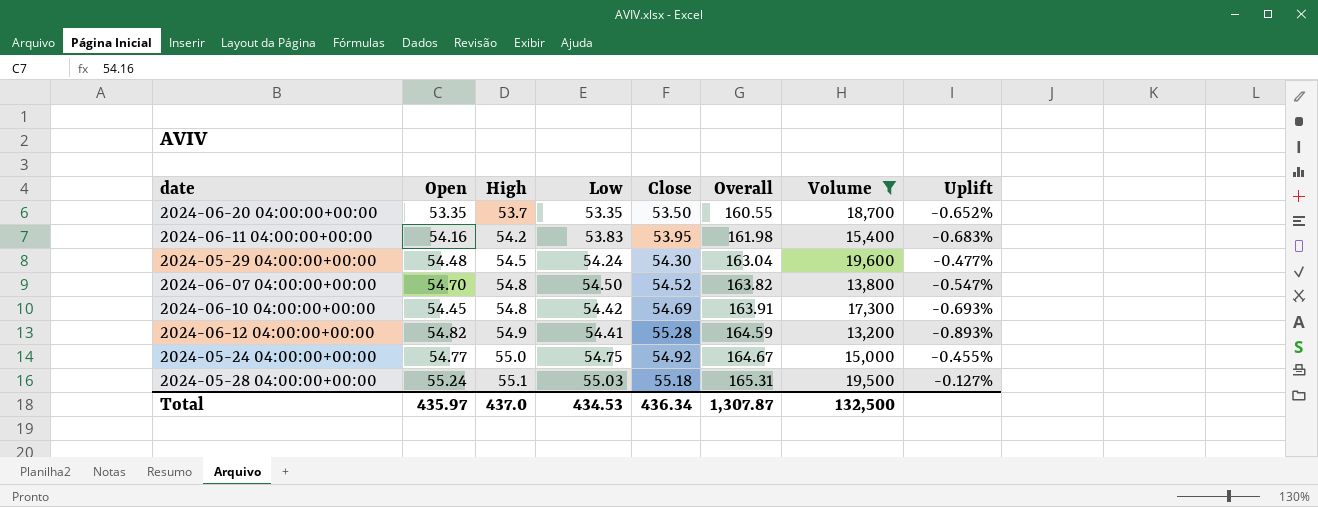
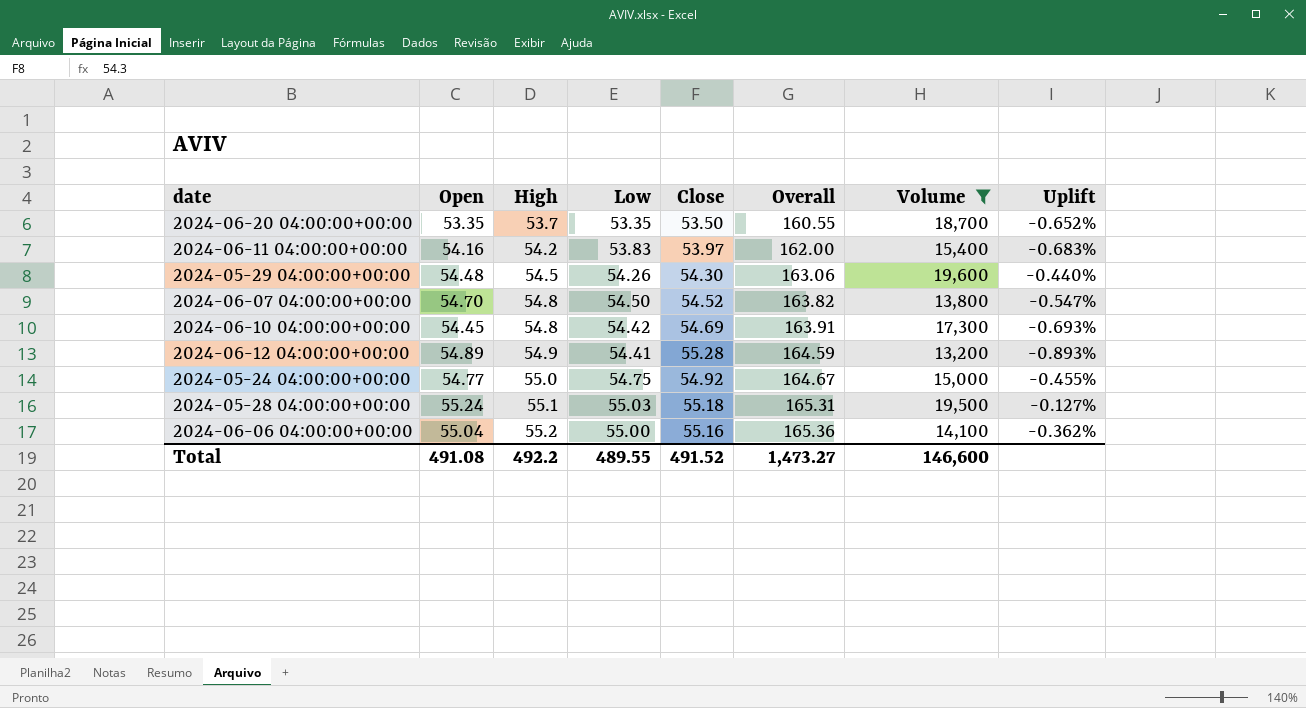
2024-06-11 04:00:00+00:00 | Close: 53.95 -> 53.97
2024-06-11 04:00:00+00:00 | Overall: 161.98 -> 162.00
2024-05-29 04:00:00+00:00 | Low: 54.24 -> 54.26
2024-05-29 04:00:00+00:00 | Overall: 163.04 -> 163.06
2024-05-29 04:00:00+00:00 | Uplift: -0.477% -> -0.440%
2024-06-12 04:00:00+00:00 | Open: 54.82 -> 54.89
row 2024-06-06 04:00:00+00:00: none -> 55.04 | 55.2 | 55.00 | 55.16 | 165.36 | 14,100 | -0.362%
Total | Open: 435.97 -> 491.08
Total | High: 437.0 -> 492.2
Total | Low: 434.53 -> 489.55
Total | Close: 436.34 -> 491.52
Total | Overall: 1,307.87 -> 1,473.27
Total | Volume: 132,500 -> 146,600

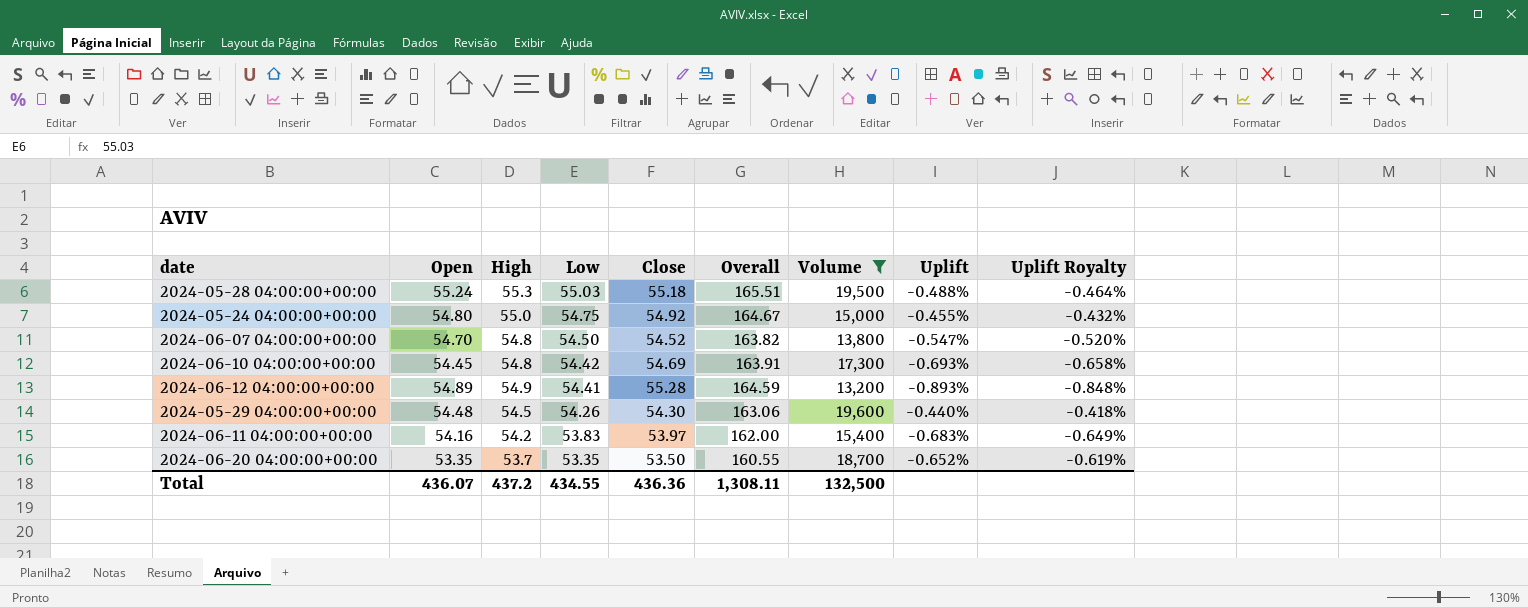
row order: High ascending -> Low descending
column Uplift Royalty | formula: none -> [Uplift] * 0.95
row 2024-06-06 04:00:00+00:00: 55.04 | 55.2 | 55.00 | 55.16 | 165.36 | 14,100 | -0.362% -> none
2024-05-28 04:00:00+00:00 | High: 55.1 -> 55.3
2024-05-28 04:00:00+00:00 | Overall: 165.31 -> 165.51
2024-05-28 04:00:00+00:00 | Uplift: -0.127% -> -0.488%
2024-05-24 04:00:00+00:00 | Open: 54.77 -> 54.80
Total | Open: 491.08 -> 436.07
Total | High: 492.2 -> 437.2
Total | Low: 489.55 -> 434.55
Total | Close: 491.52 -> 436.36
Total | Overall: 1,473.27 -> 1,308.11
Total | Volume: 146,600 -> 132,500

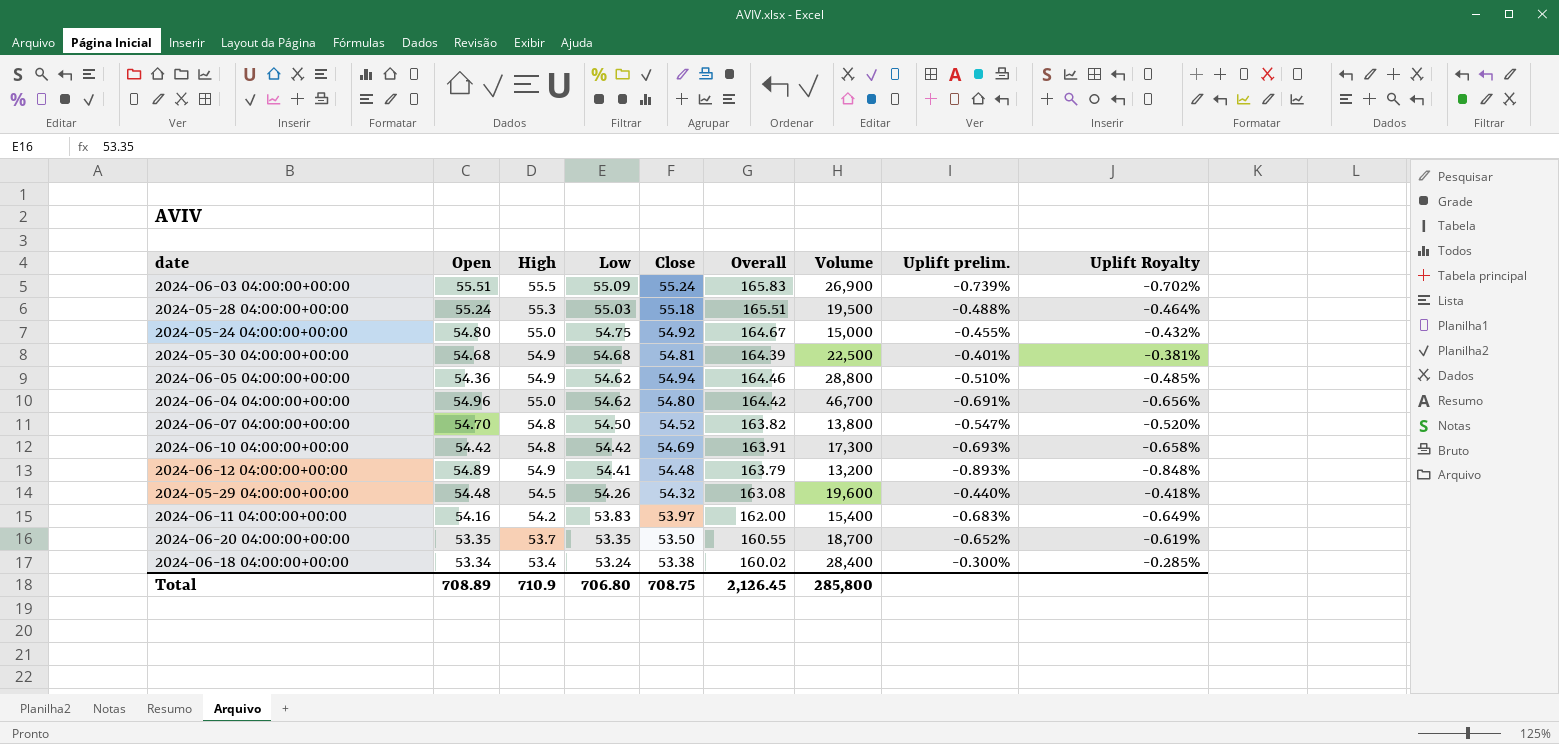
filter: Volume <= 19,600 -> none
column name: Uplift -> Uplift prelim.
2024-06-10 04:00:00+00:00 | Open: 54.45 -> 54.42
2024-06-12 04:00:00+00:00 | Close: 55.28 -> 54.48
2024-06-12 04:00:00+00:00 | Overall: 164.59 -> 163.79
2024-05-29 04:00:00+00:00 | Close: 54.30 -> 54.32
2024-05-29 04:00:00+00:00 | Overall: 163.06 -> 163.08
Total | Open: 436.07 -> 708.89
Total | High: 437.2 -> 710.9
Total | Low: 434.55 -> 706.80
Total | Close: 436.36 -> 708.75
Total | Overall: 1,308.11 -> 2,126.45
Total | Volume: 132,500 -> 285,800

